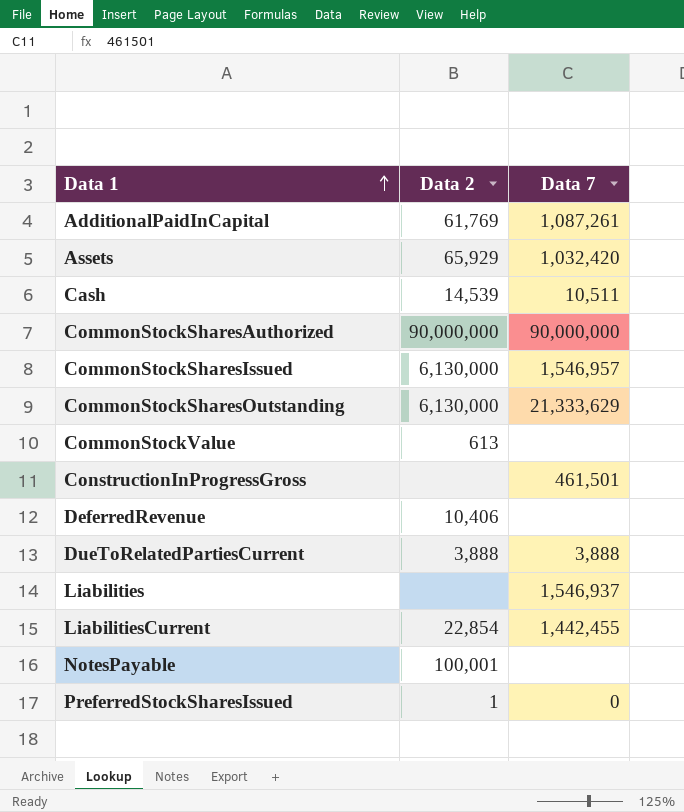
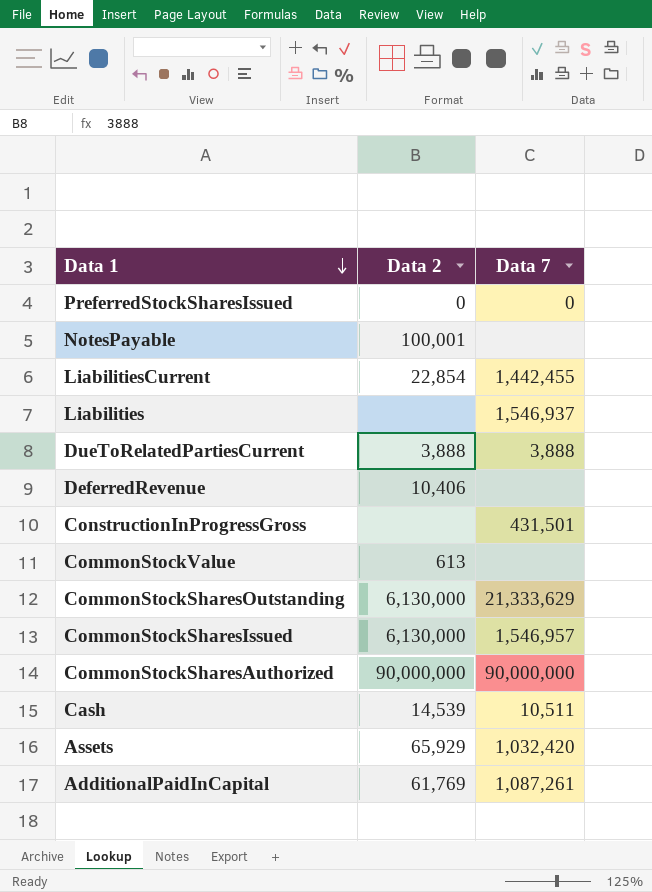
row order: Data 1 ascending -> Data 1 descending
PreferredStockSharesIssued | Data 2: 1 -> 0
ConstructionInProgressGross | Data 7: 461,501 -> 431,501

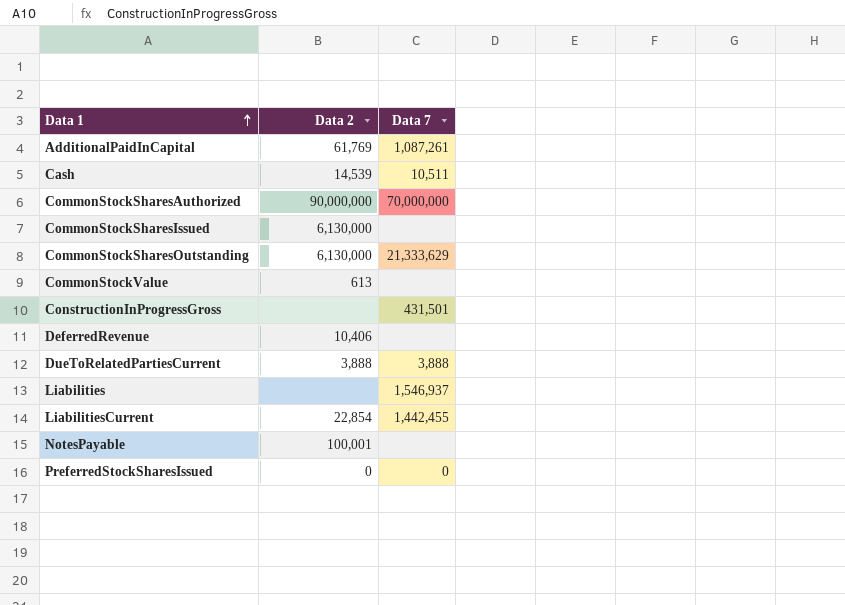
row order: Data 1 descending -> Data 1 ascending
row Assets: 65,929 | 1,032,420 -> none
CommonStockSharesAuthorized | Data 7: 90,000,000 -> 70,000,000
CommonStockSharesIssued | Data 7: 1,546,957 -> none

